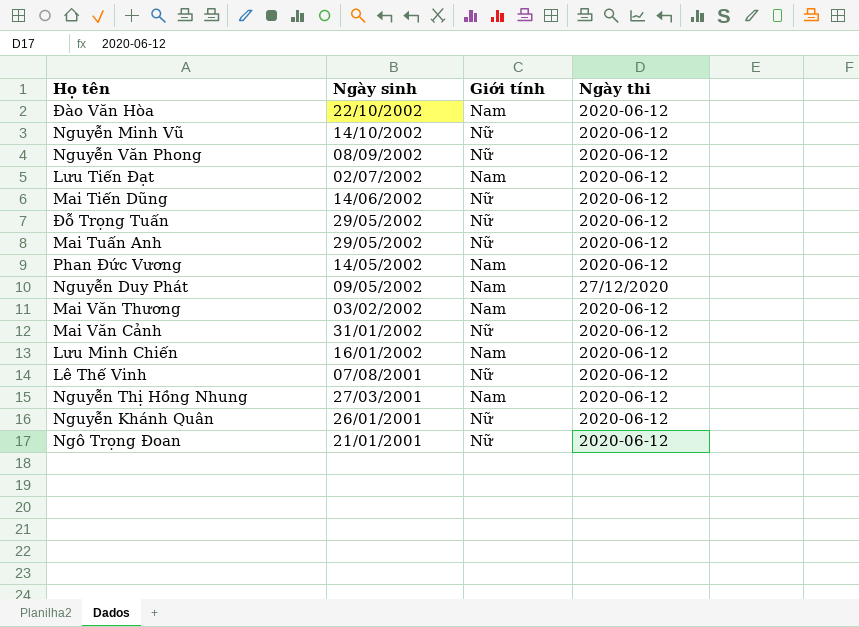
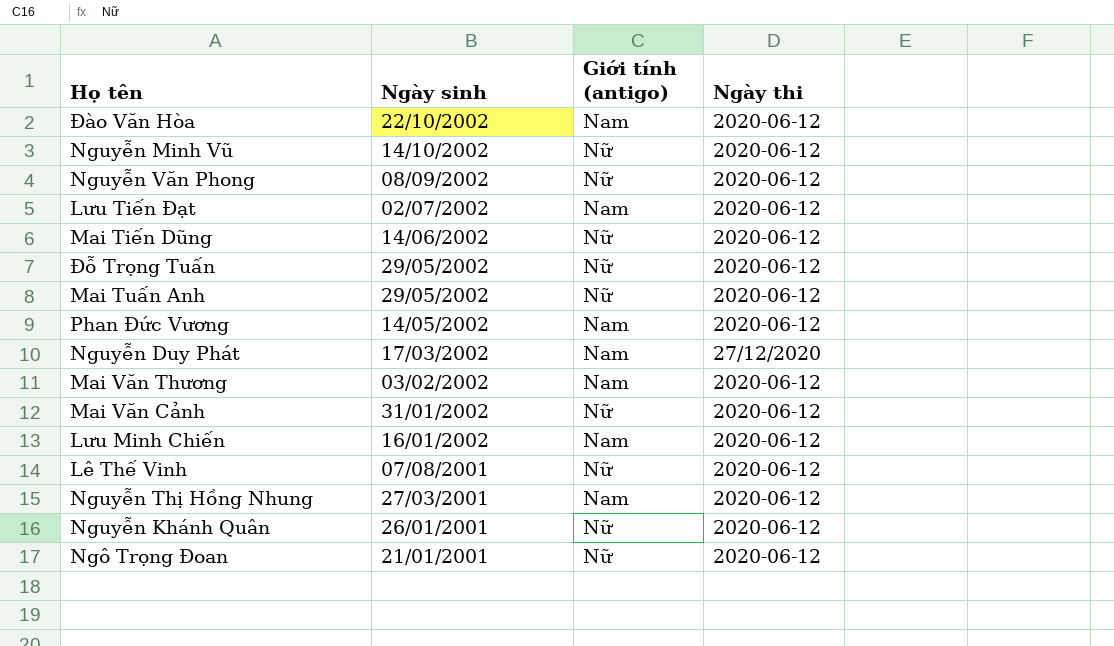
column name: Giới tính -> Giới tính (antigo)
Nguyễn Duy Phát | Ngày sinh: 09/05/2002 -> 17/03/2002

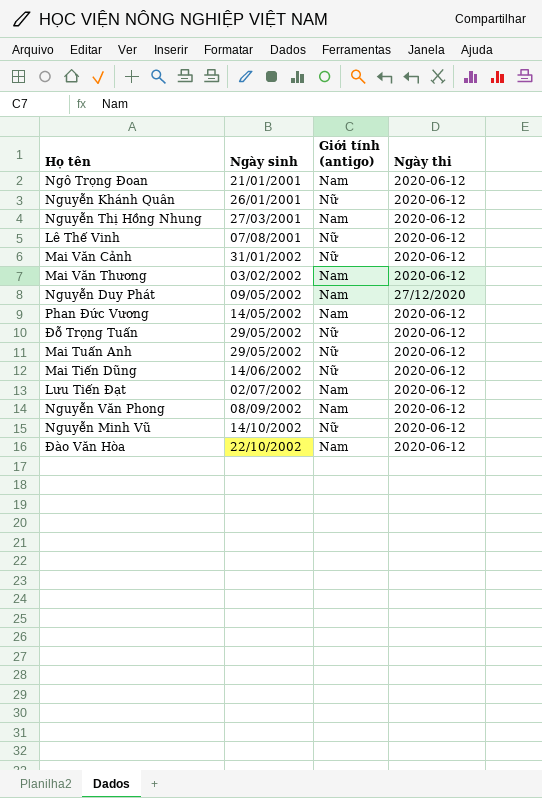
row order: Ngày sinh descending -> Ngày sinh ascending
row Lưu Minh Chiến: 16/01/2002 | Nam | 2020-06-12 -> none
Ngô Trọng Đoan | Giới tính (antigo): Nữ -> Nam
Nguyễn Duy Phát | Ngày sinh: 17/03/2002 -> 09/05/2002
Nguyễn Văn Phong | Giới tính (antigo): Nữ -> Nam

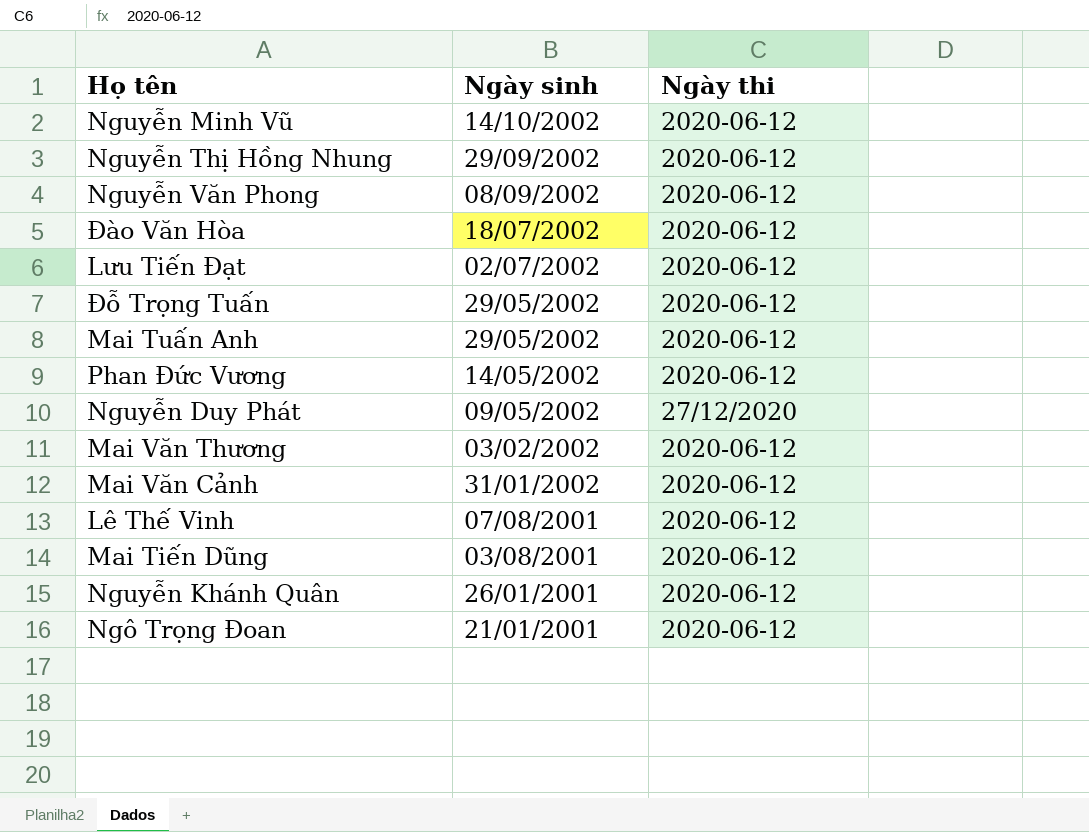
row order: Ngày sinh ascending -> Ngày sinh descending
column Giới tính (antigo) | position: 3 -> none
Nguyễn Thị Hồng Nhung | Ngày sinh: 27/03/2001 -> 29/09/2002
Đào Văn Hòa | Ngày sinh: 22/10/2002 -> 18/07/2002
Mai Tiến Dũng | Ngày sinh: 14/06/2002 -> 03/08/2001

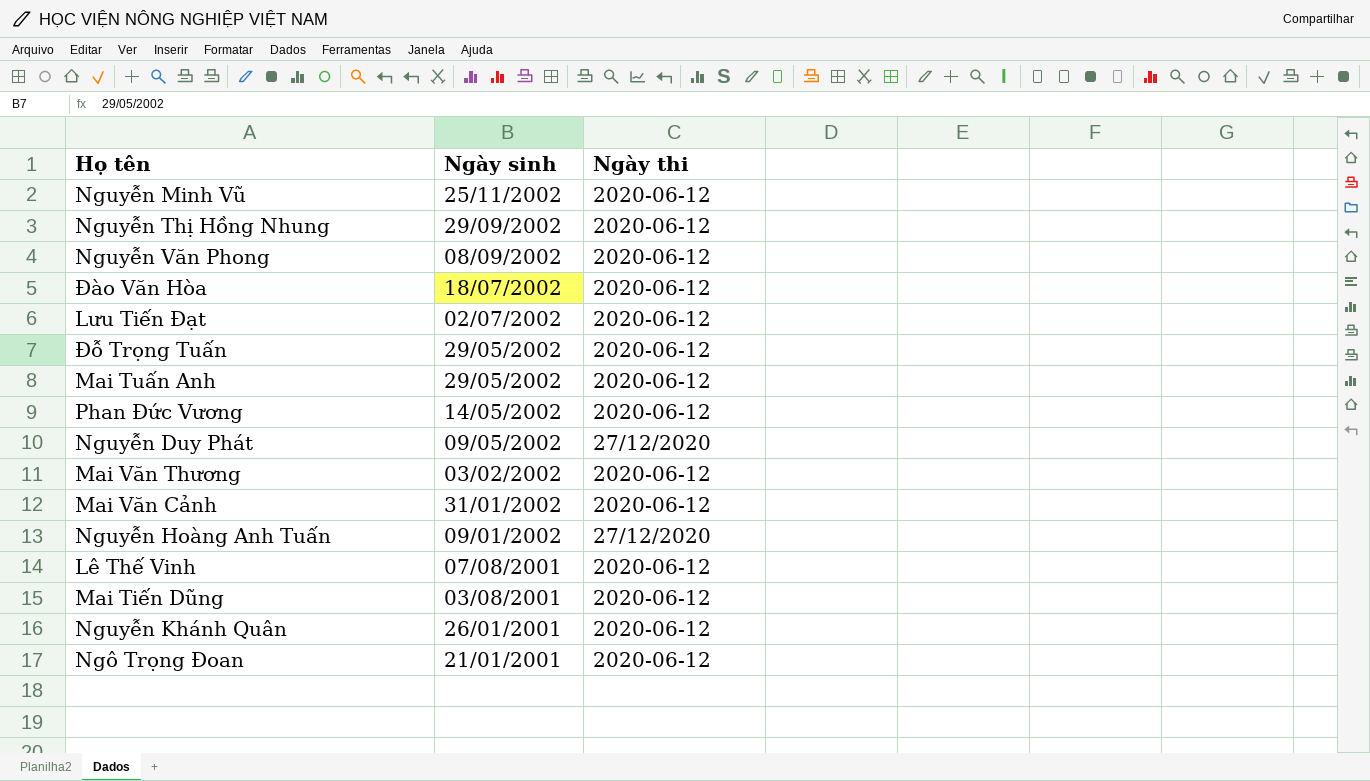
Nguyễn Minh Vũ | Ngày sinh: 14/10/2002 -> 25/11/2002
row Nguyễn Hoàng Anh Tuấn: none -> 09/01/2002 | 27/12/2020

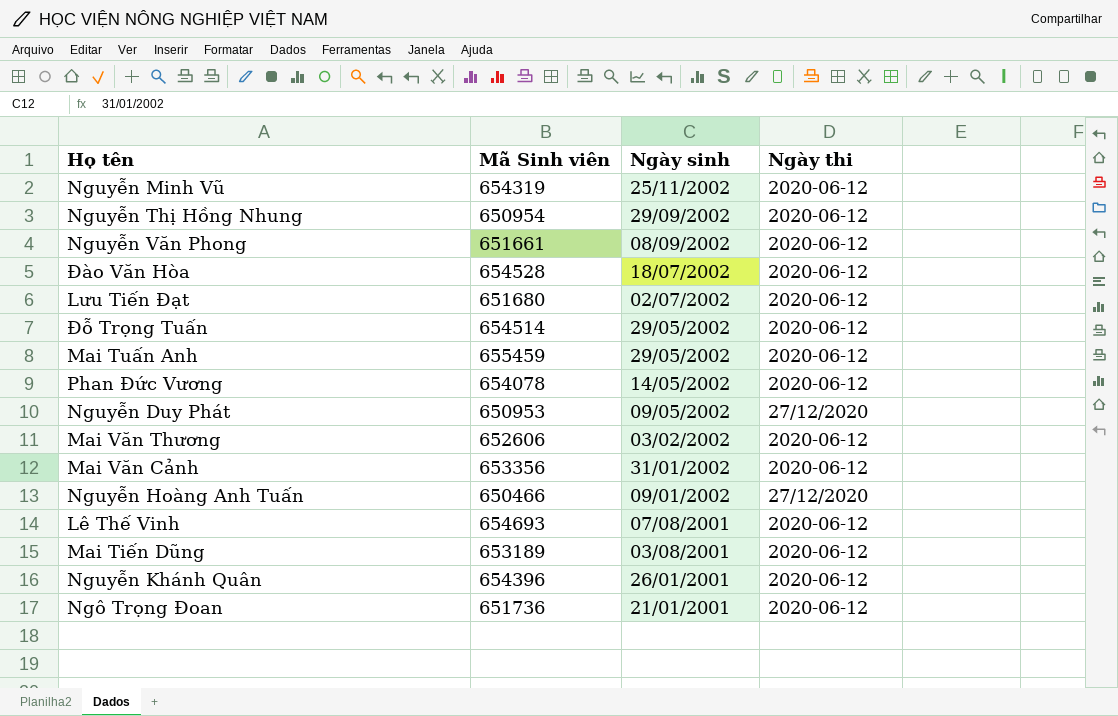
column Mã Sinh viên | position: none -> 2

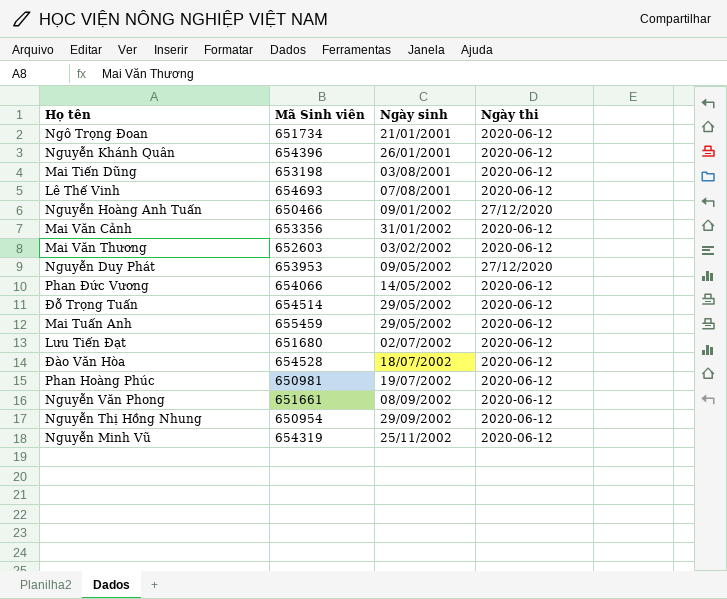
row order: Ngày sinh descending -> Ngày sinh ascending
Ngô Trọng Đoan | Mã Sinh viên: 651736 -> 651734
Mai Tiến Dũng | Mã Sinh viên: 653189 -> 653198
Mai Văn Thương | Mã Sinh viên: 652606 -> 652603
Nguyễn Duy Phát | Mã Sinh viên: 650953 -> 653953
Phan Đức Vương | Mã Sinh viên: 654078 -> 654066
row Phan Hoàng Phúc: none -> 650981 | 19/07/2002 | 2020-06-12

